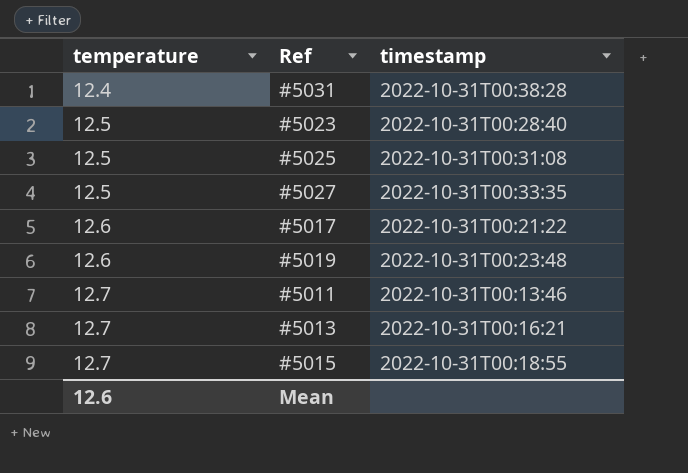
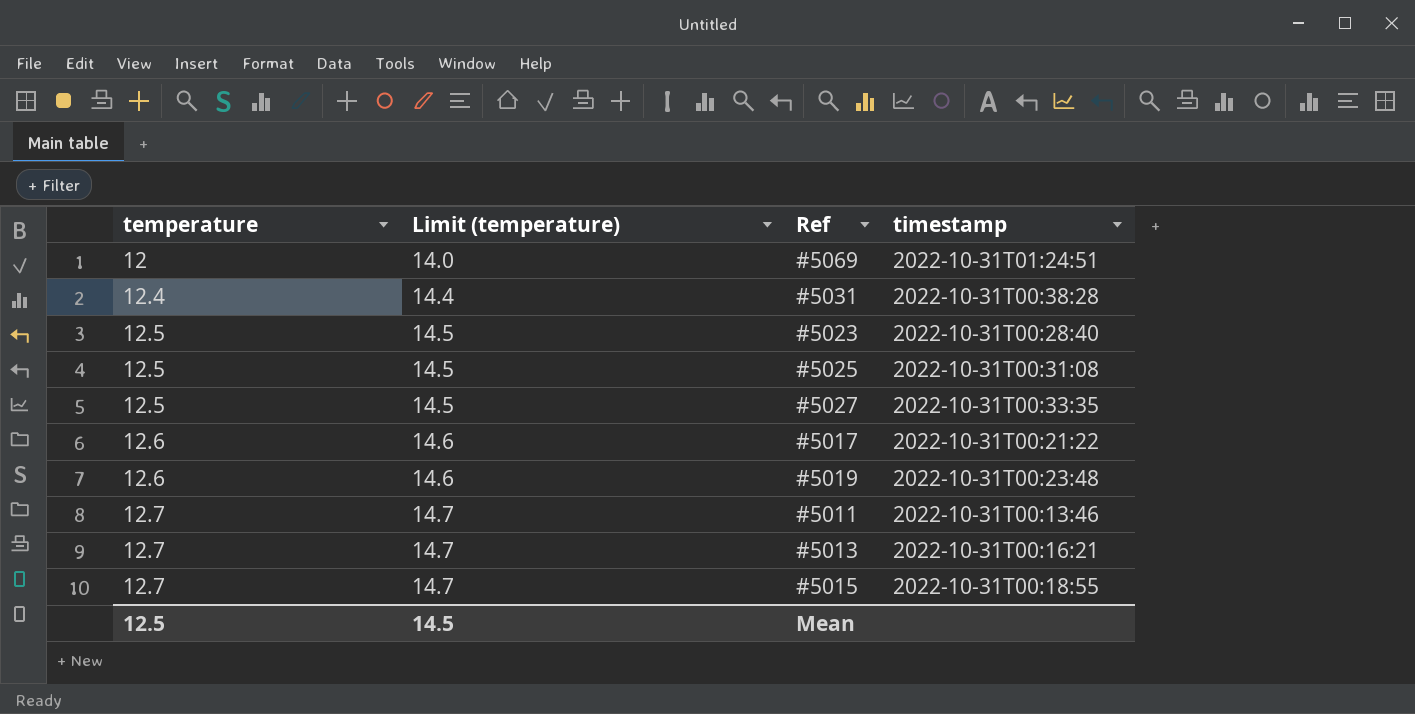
column Limit (temperature) | formula: none -> [temperature] + 2
row #5069: none -> 12 | 14.0 | 2022-10-31T01:24:51
Mean | temperature: 12.6 -> 12.5

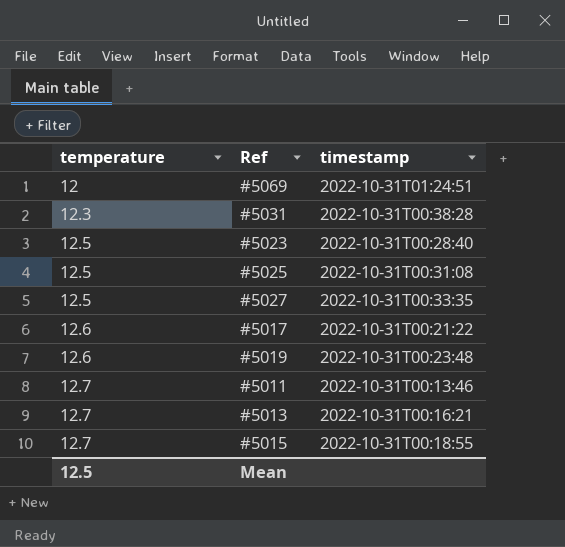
column Limit (temperature) | formula: [temperature] + 2 -> none
#5031 | temperature: 12.4 -> 12.3

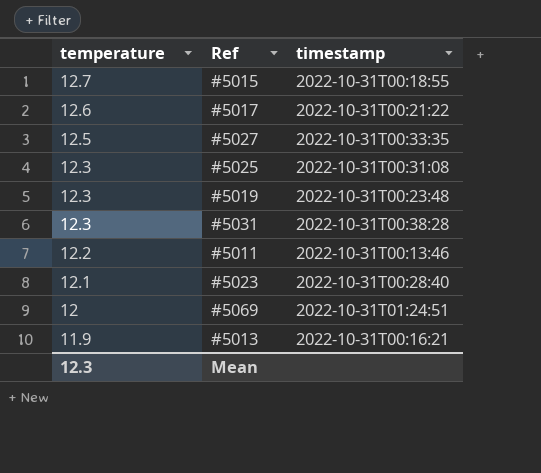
row order: temperature ascending -> temperature descending
#5025 | temperature: 12.5 -> 12.3
#5019 | temperature: 12.6 -> 12.3
#5011 | temperature: 12.7 -> 12.2
#5023 | temperature: 12.5 -> 12.1
#5013 | temperature: 12.7 -> 11.9
Mean | temperature: 12.5 -> 12.3

